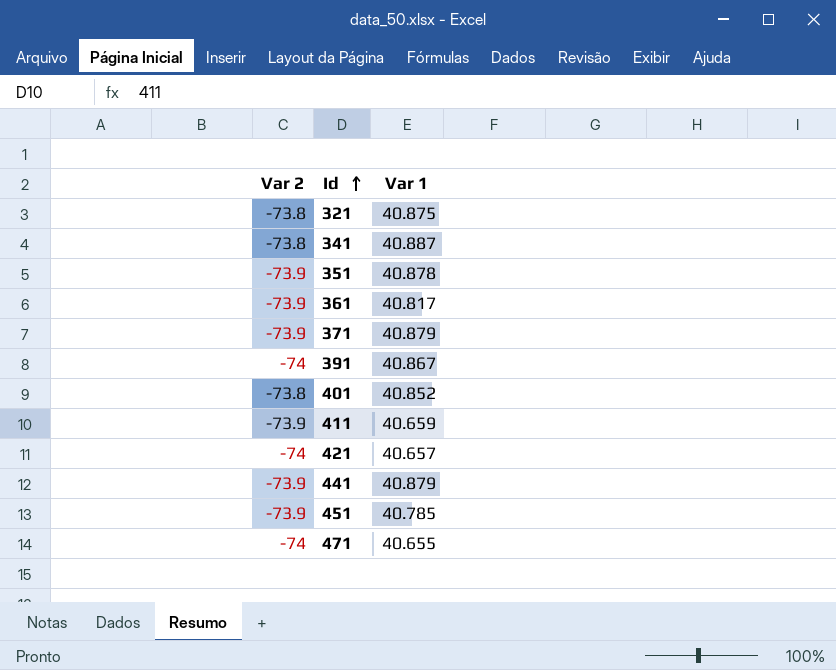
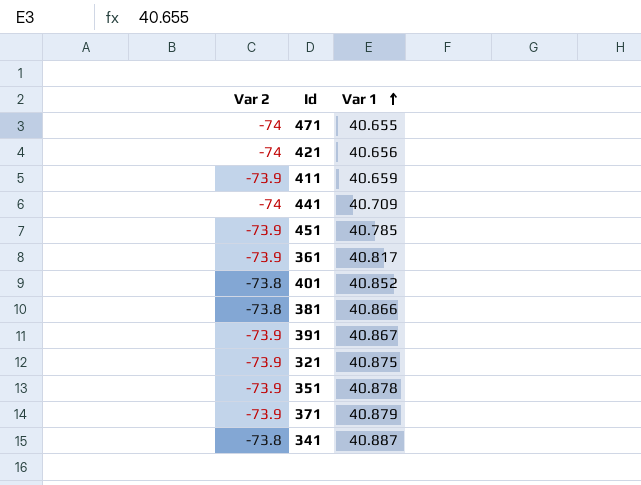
row order: Id ascending -> Var 1 ascending
421 | Var 1: 40.657 -> 40.656
441 | Var 2: -73.9 -> -74
441 | Var 1: 40.879 -> 40.709
row 381: none -> -73.8 | 40.866
391 | Var 2: -74 -> -73.9
321 | Var 2: -73.8 -> -73.9

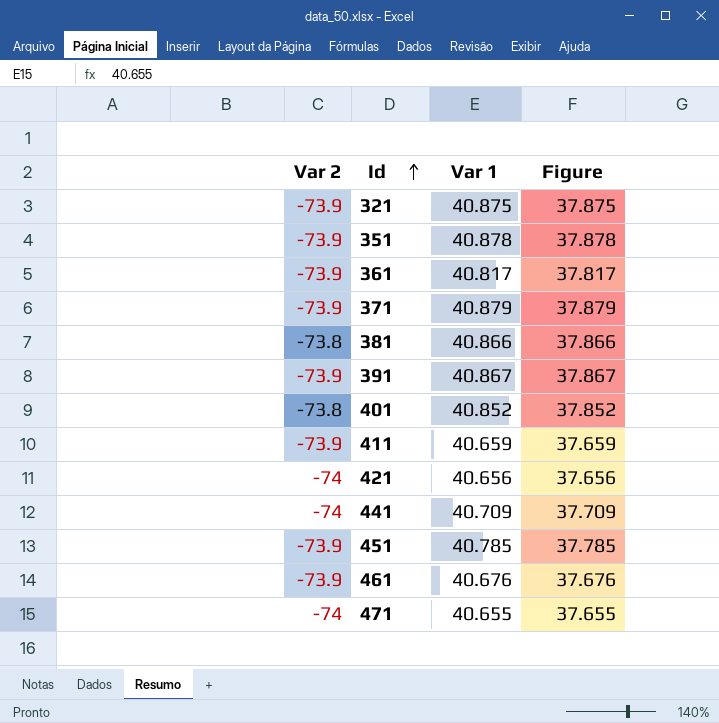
row order: Var 1 ascending -> Id ascending
column Figure | formula: none -> [Var 1] - 3
row 341: -73.8 | 40.887 -> none
row 461: none -> -73.9 | 40.676 | 37.676

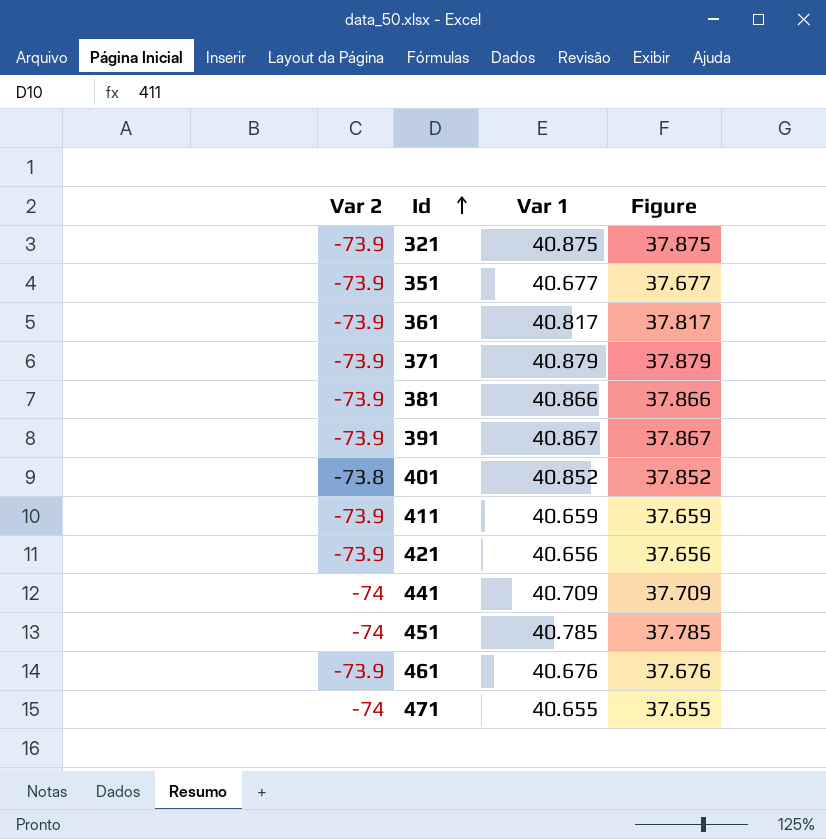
351 | Var 1: 40.878 -> 40.677
351 | Figure: 37.878 -> 37.677
381 | Var 2: -73.8 -> -73.9
421 | Var 2: -74 -> -73.9
451 | Var 2: -73.9 -> -74

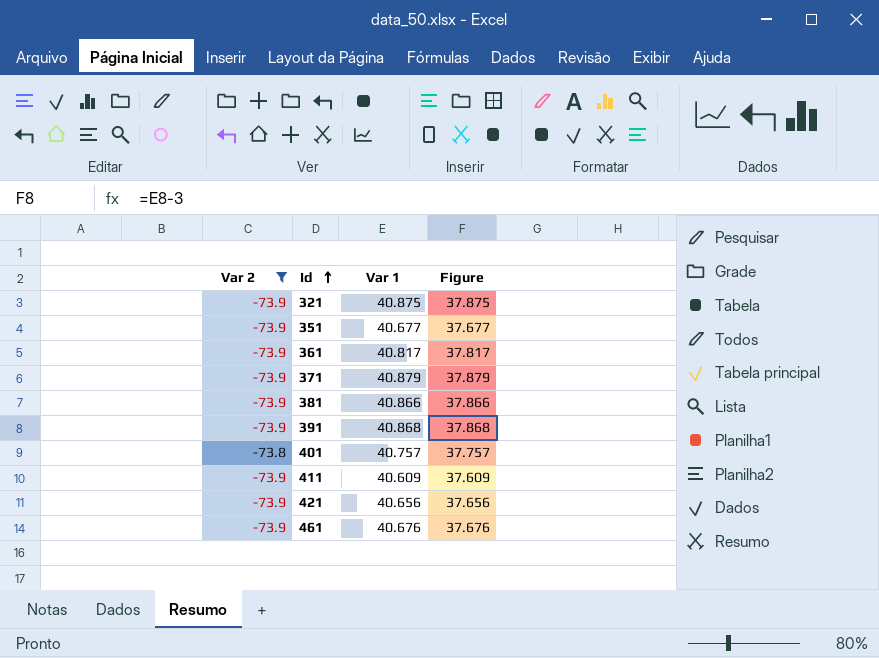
filter: none -> Var 2 != -74
391 | Var 1: 40.867 -> 40.868
391 | Figure: 37.867 -> 37.868
401 | Var 1: 40.852 -> 40.757
401 | Figure: 37.852 -> 37.757
411 | Var 1: 40.659 -> 40.609
411 | Figure: 37.659 -> 37.609

